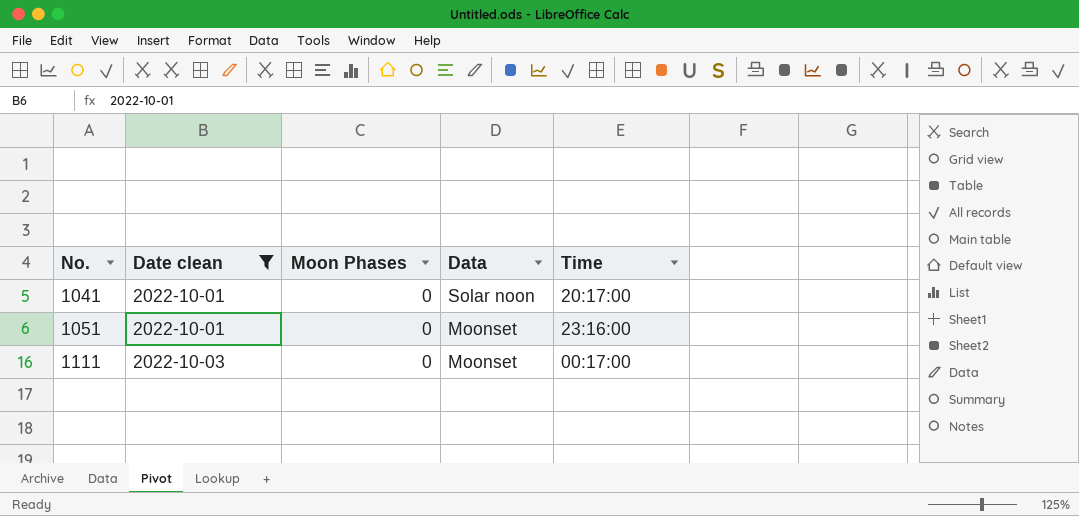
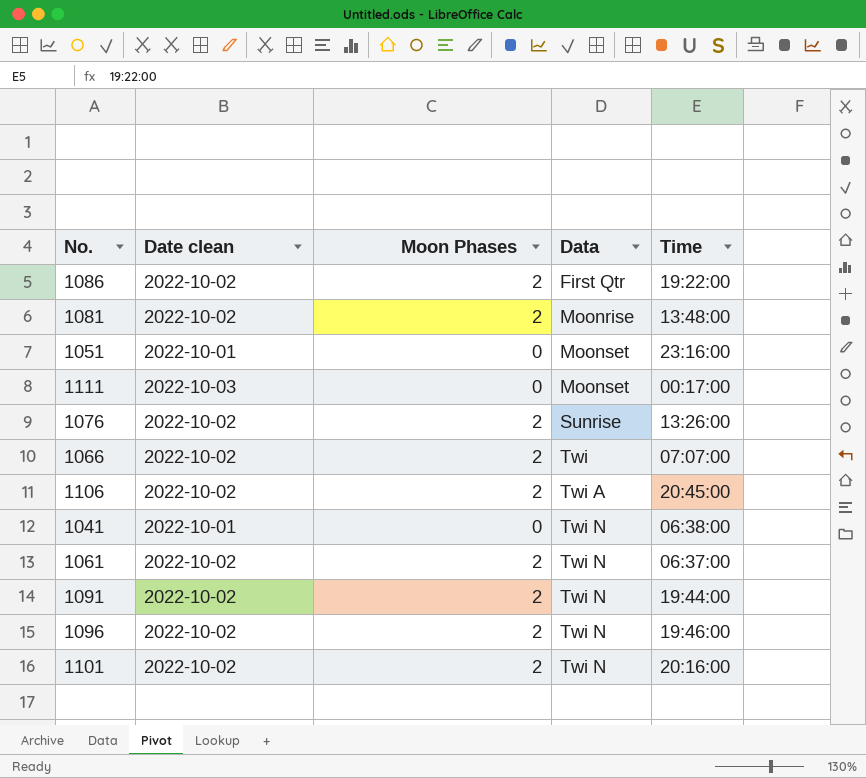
filter: Date clean != 2022-10-02 -> none
row order: No. ascending -> Data ascending
1041 | Data: Solar noon -> Twi N
1041 | Time: 20:17:00 -> 06:38:00

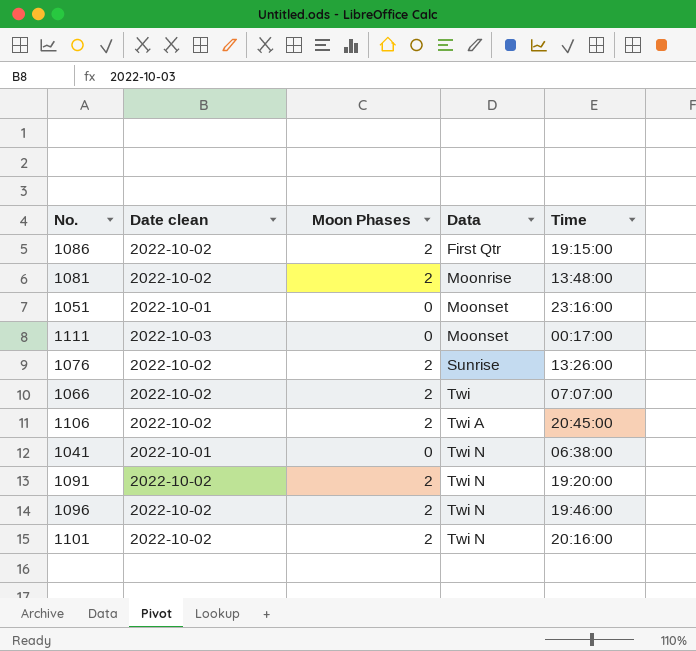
row 1061: 2022-10-02 | 2 | Twi N | 06:37:00 -> none
1086 | Time: 19:22:00 -> 19:15:00
1091 | Time: 19:44:00 -> 19:20:00

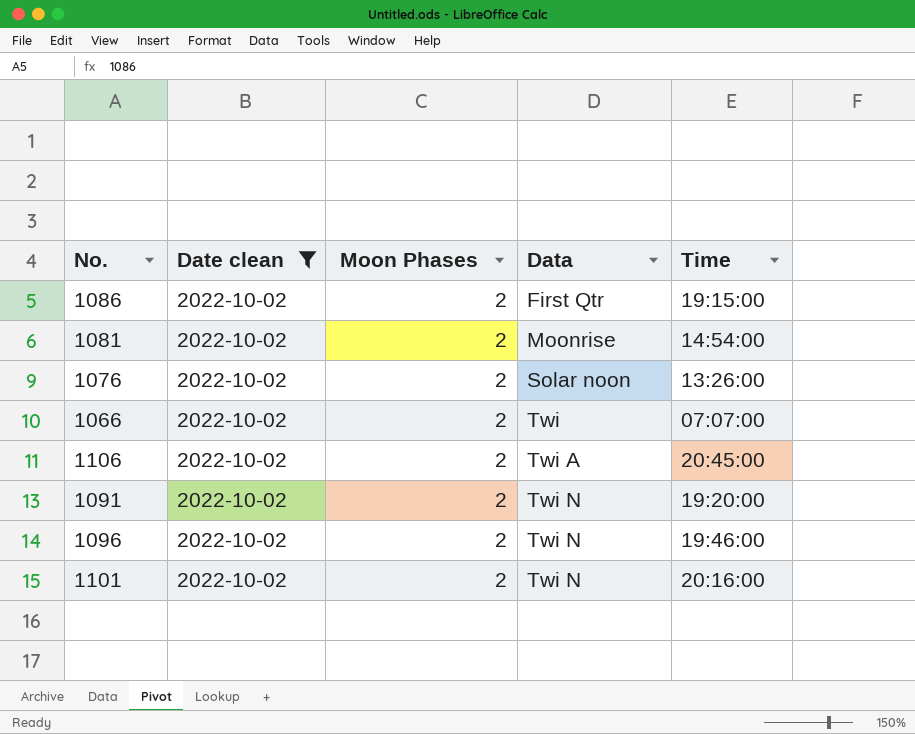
filter: none -> Date clean = 2022-10-02
1081 | Time: 13:48:00 -> 14:54:00
1076 | Data: Sunrise -> Solar noon

